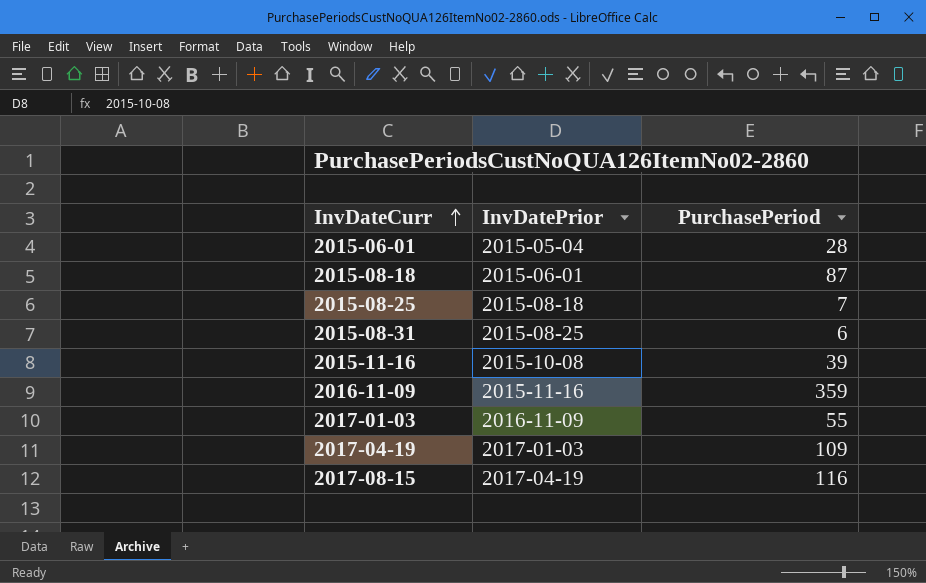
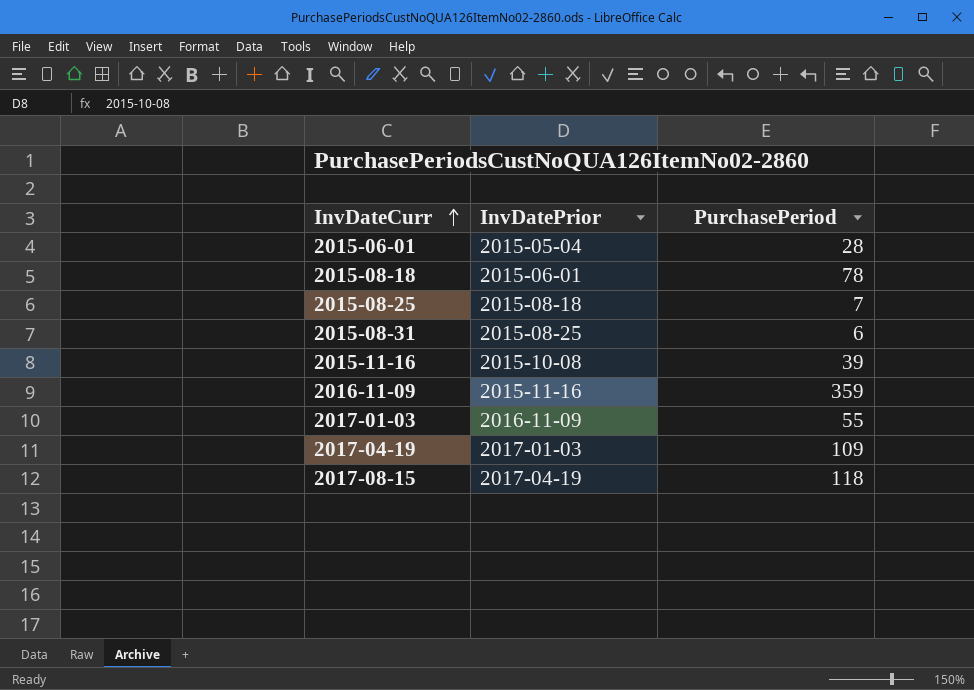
2015-08-18 | PurchasePeriod: 87 -> 78
2017-08-15 | PurchasePeriod: 116 -> 118

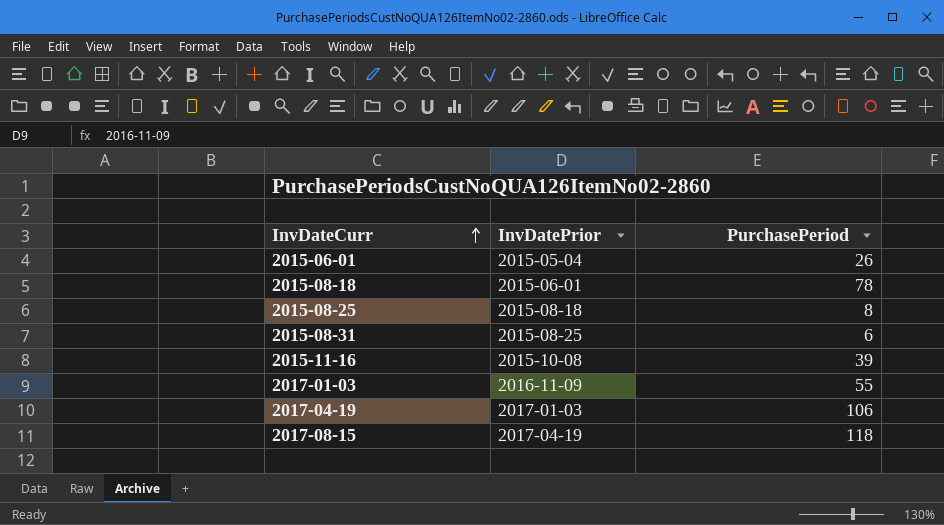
row 2016-11-09: 2015-11-16 | 359 -> none
2015-06-01 | PurchasePeriod: 28 -> 26
2015-08-25 | PurchasePeriod: 7 -> 8
2017-04-19 | PurchasePeriod: 109 -> 106

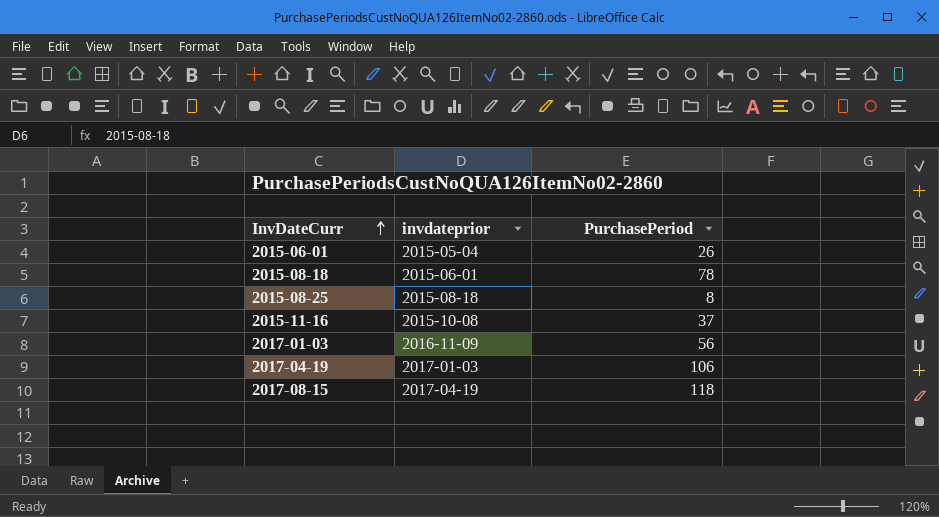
column name: InvDatePrior -> invdateprior
row 2015-08-31: 2015-08-25 | 6 -> none
2015-11-16 | PurchasePeriod: 39 -> 37
2017-01-03 | PurchasePeriod: 55 -> 56

